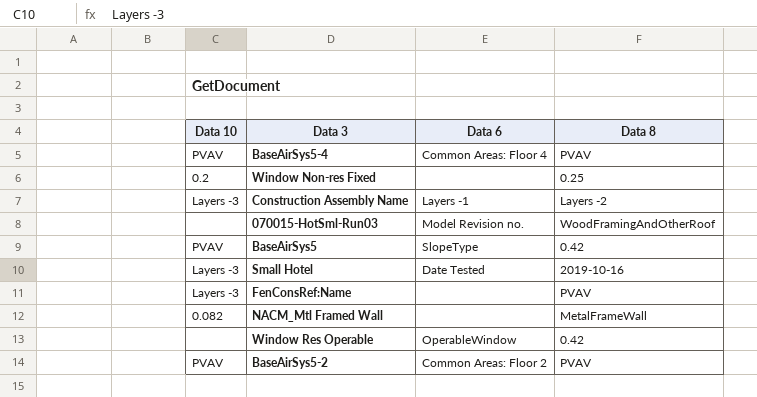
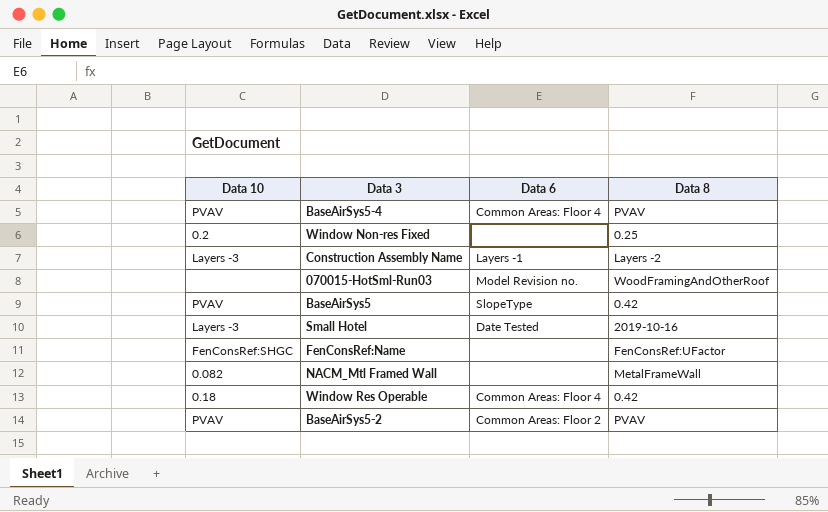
FenConsRef:Name | Data 10: Layers -3 -> FenConsRef:SHGC
FenConsRef:Name | Data 8: PVAV -> FenConsRef:UFactor
Window Res Operable | Data 10: none -> 0.18
Window Res Operable | Data 6: OperableWindow -> Common Areas: Floor 4

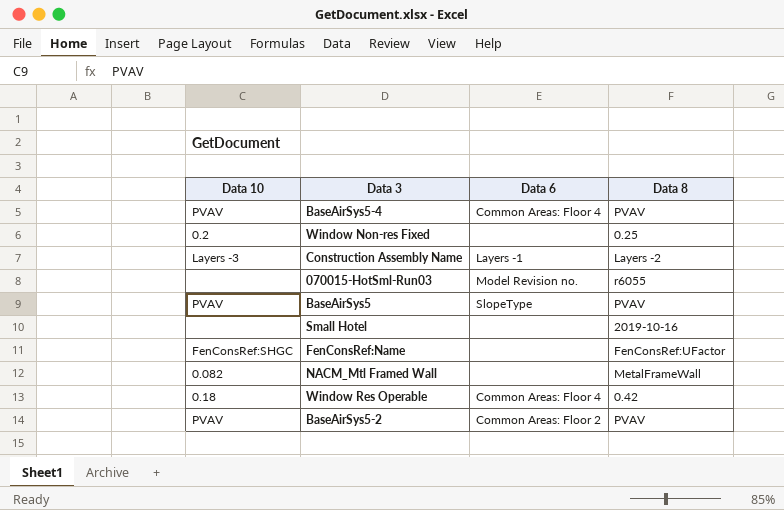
070015-HotSml-Run03 | Data 8: WoodFramingAndOtherRoof -> r6055
BaseAirSys5 | Data 8: 0.42 -> PVAV
Small Hotel | Data 10: Layers -3 -> none
Small Hotel | Data 6: Date Tested -> none

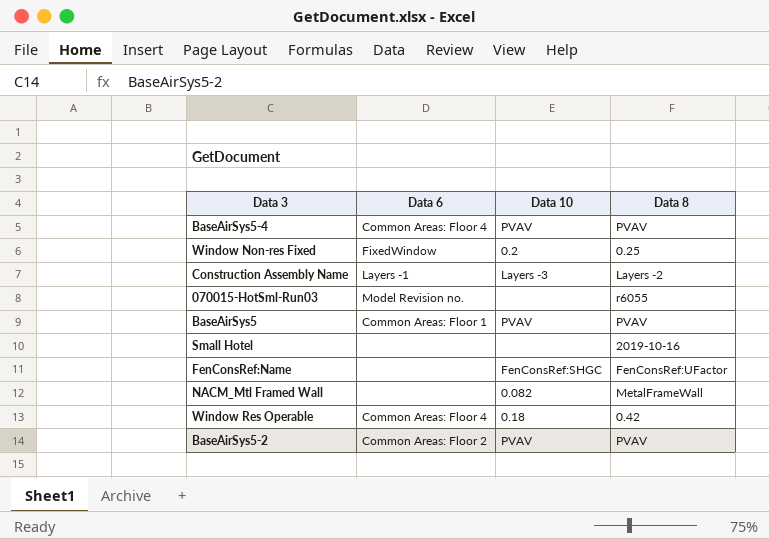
column Data 10 | position: 1 -> 3
Window Non-res Fixed | Data 6: none -> FixedWindow
BaseAirSys5 | Data 6: SlopeType -> Common Areas: Floor 1

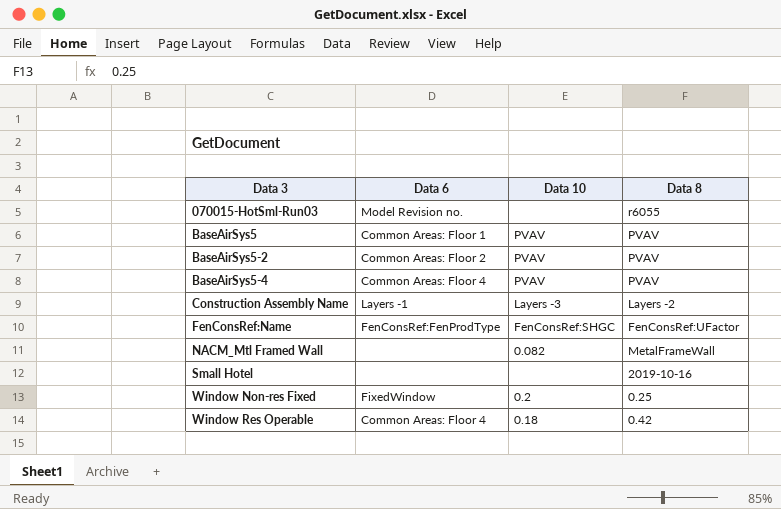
row order: none -> Data 3 ascending
FenConsRef:Name | Data 6: none -> FenConsRef:FenProdType

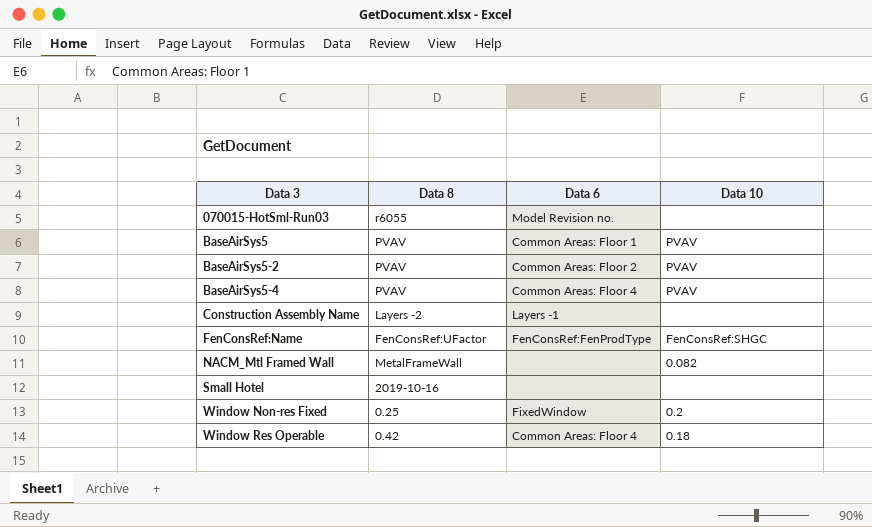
column Data 8 | position: 4 -> 2
Construction Assembly Name | Data 10: Layers -3 -> none

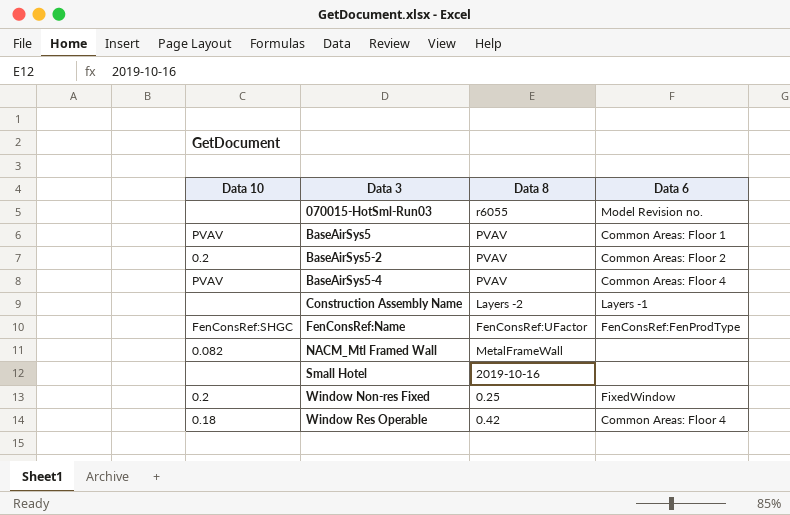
column Data 10 | position: 4 -> 1
BaseAirSys5-2 | Data 10: PVAV -> 0.2

